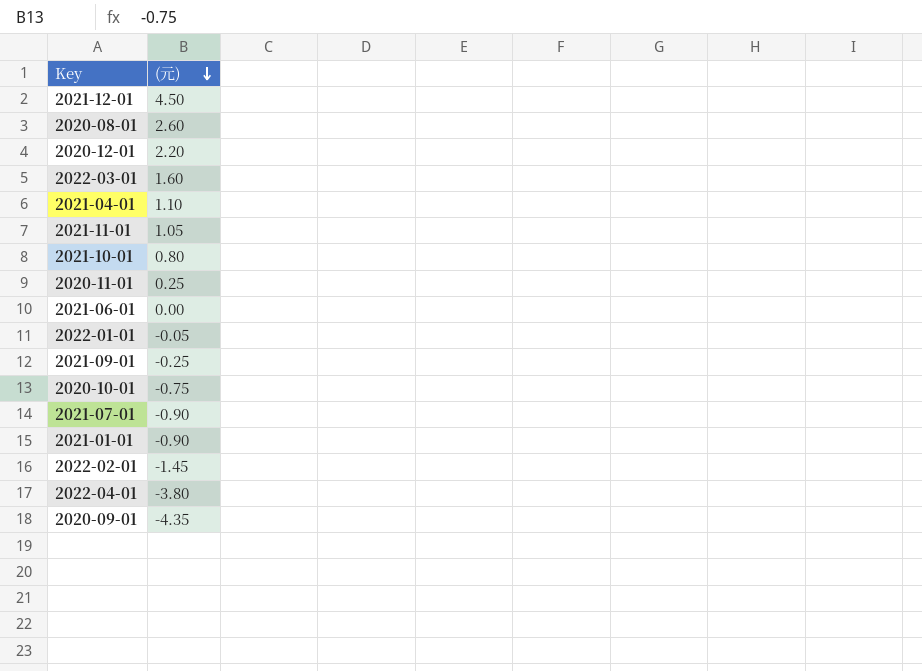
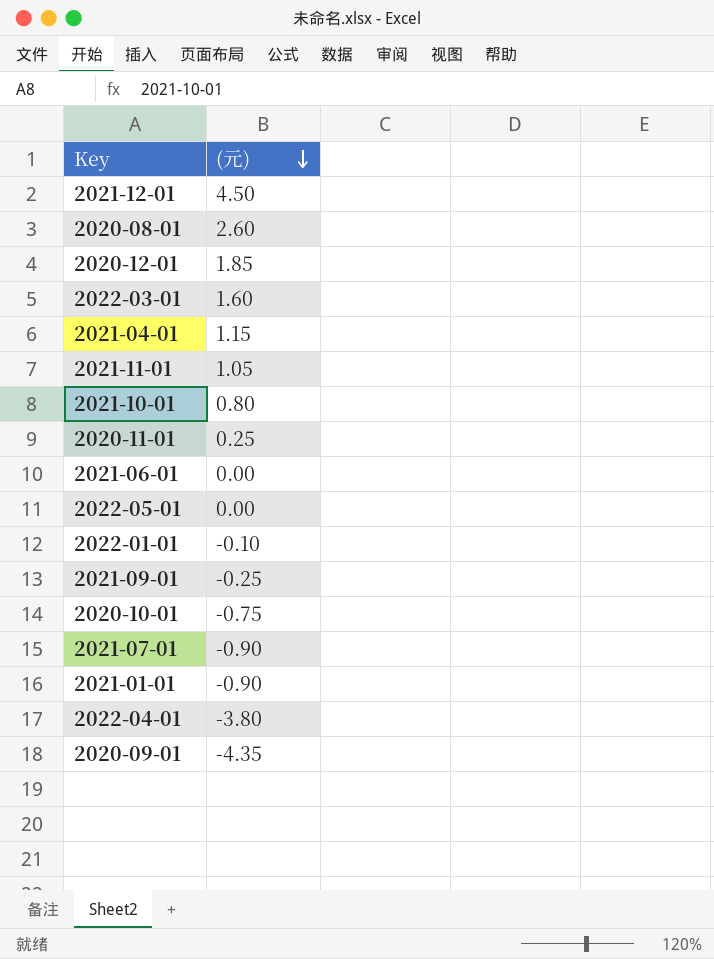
row 2022-02-01: -1.45 -> none
2020-12-01 | (元): 2.20 -> 1.85
2021-04-01 | (元): 1.10 -> 1.15
row 2022-05-01: none -> 0.00
2022-01-01 | (元): -0.05 -> -0.10

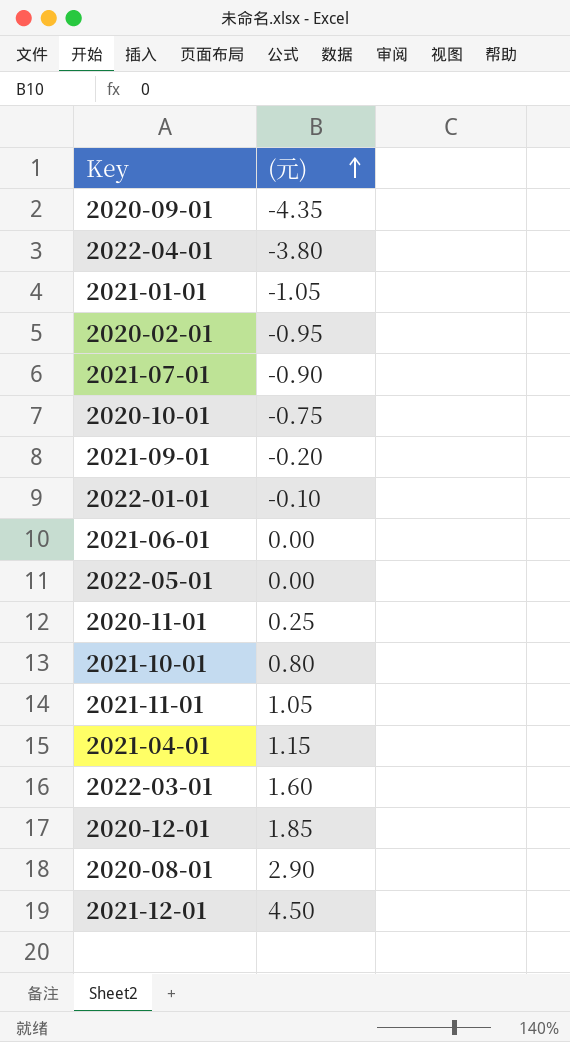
row order: (元) descending -> (元) ascending
2021-01-01 | (元): -0.90 -> -1.05
row 2020-02-01: none -> -0.95
2021-09-01 | (元): -0.25 -> -0.20
2020-08-01 | (元): 2.60 -> 2.90

